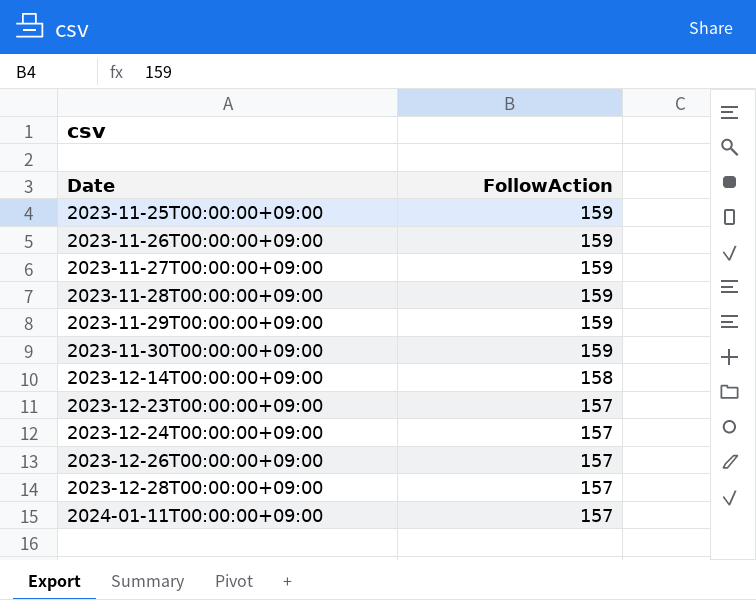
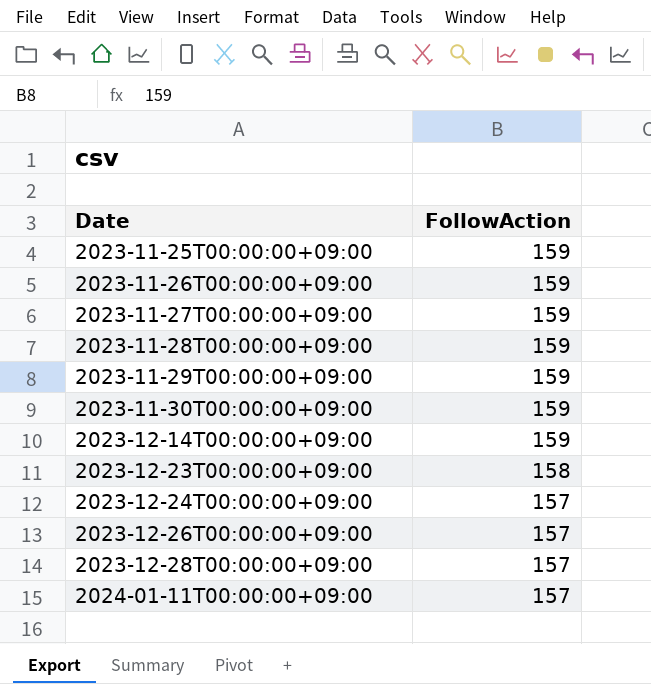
2023-12-14T00:00:00+09:00 | FollowAction: 158 -> 159
2023-12-23T00:00:00+09:00 | FollowAction: 157 -> 158

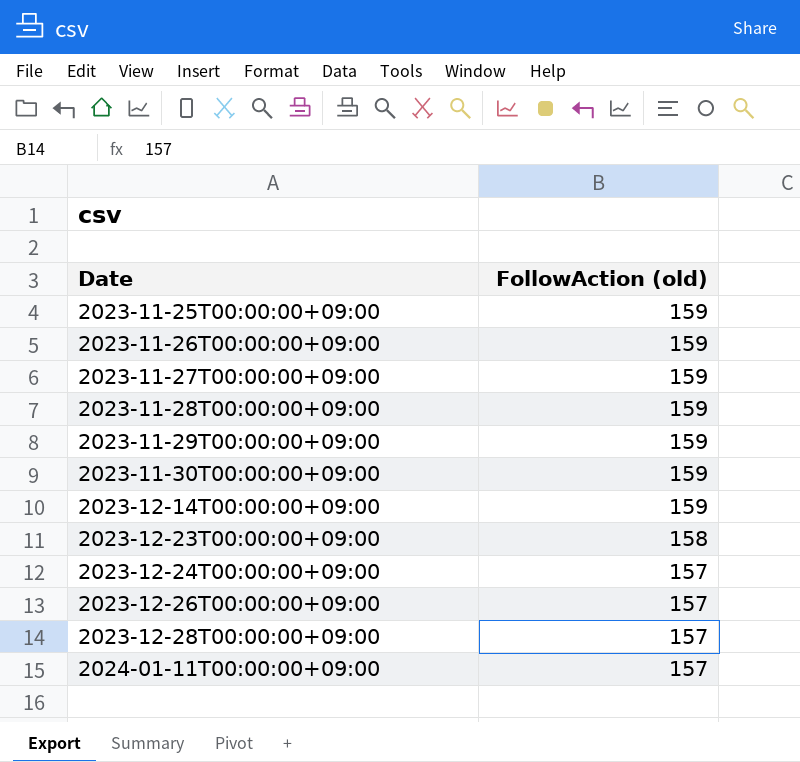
column name: FollowAction -> FollowAction (old)

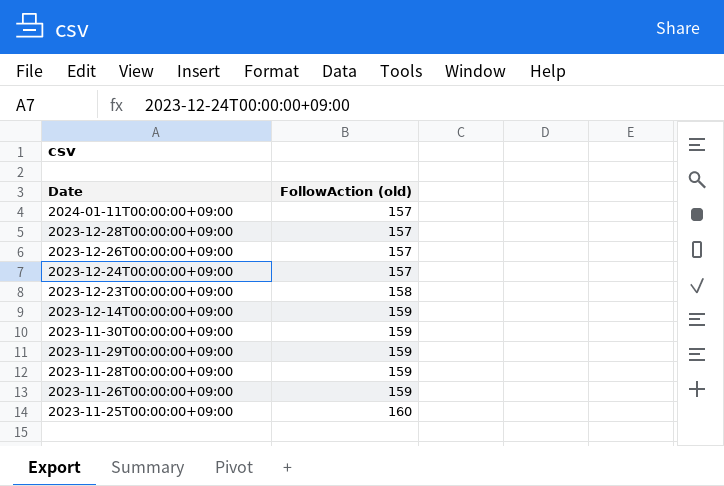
row order: Date ascending -> Date descending
row 2023-11-27T00:00:00+09:00: 159 -> none
2023-11-25T00:00:00+09:00 | FollowAction (old): 159 -> 160

